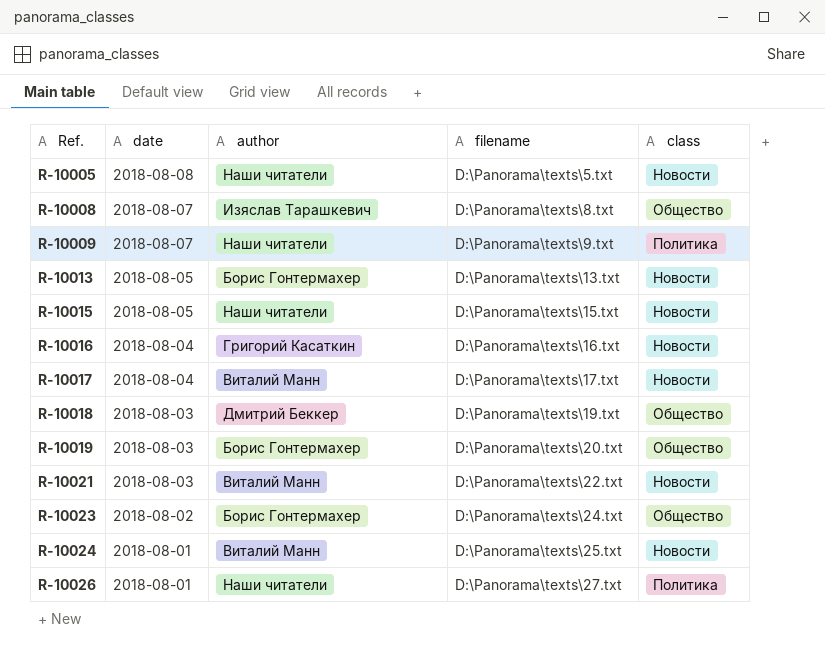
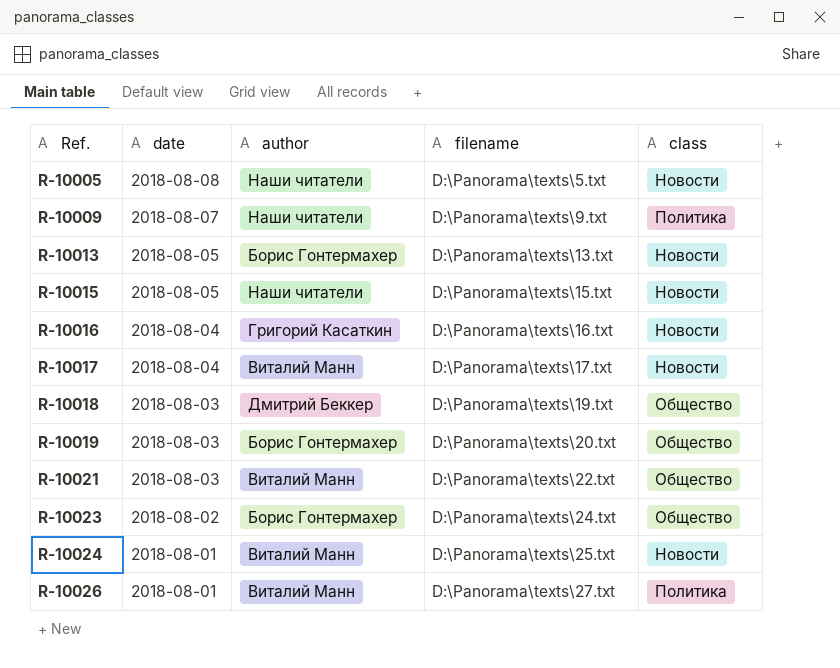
row R-10008: 2018-08-07 | Изяслав Тарашкевич | D:\Panorama\texts\8.txt | Общество -> none
R-10021 | class: Новости -> Общество
R-10026 | author: Наши читатели -> Виталий Манн

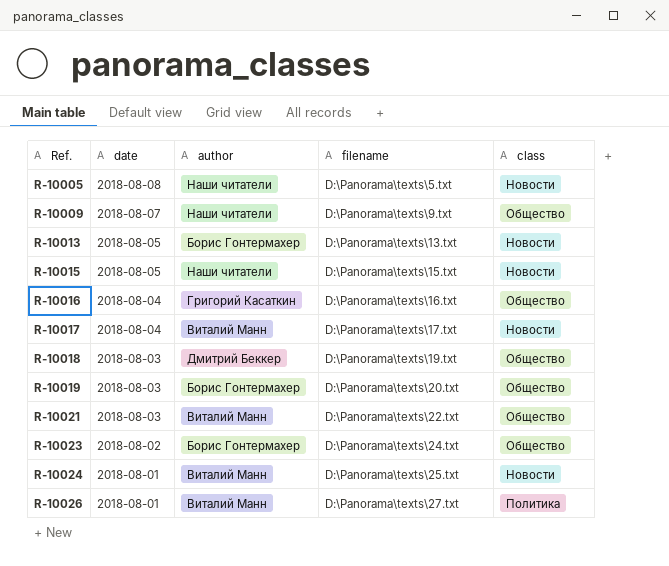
R-10009 | class: Политика -> Общество
R-10016 | class: Новости -> Общество

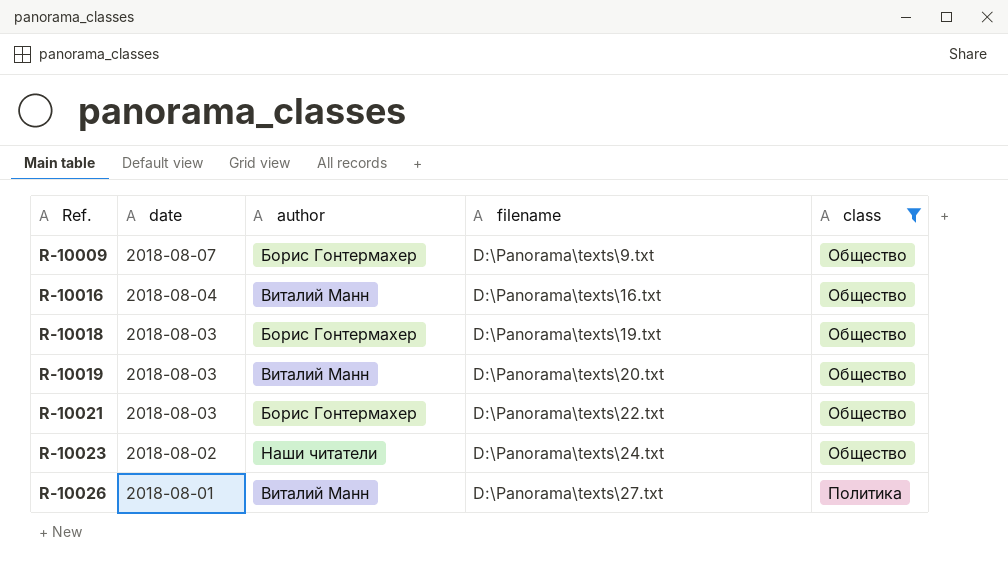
filter: none -> class != Новости
R-10009 | author: Наши читатели -> Борис Гонтермахер
R-10016 | author: Григорий Касаткин -> Виталий Манн
R-10018 | author: Дмитрий Беккер -> Борис Гонтермахер
R-10019 | author: Борис Гонтермахер -> Виталий Манн
R-10021 | author: Виталий Манн -> Борис Гонтермахер
R-10023 | author: Борис Гонтермахер -> Наши читатели

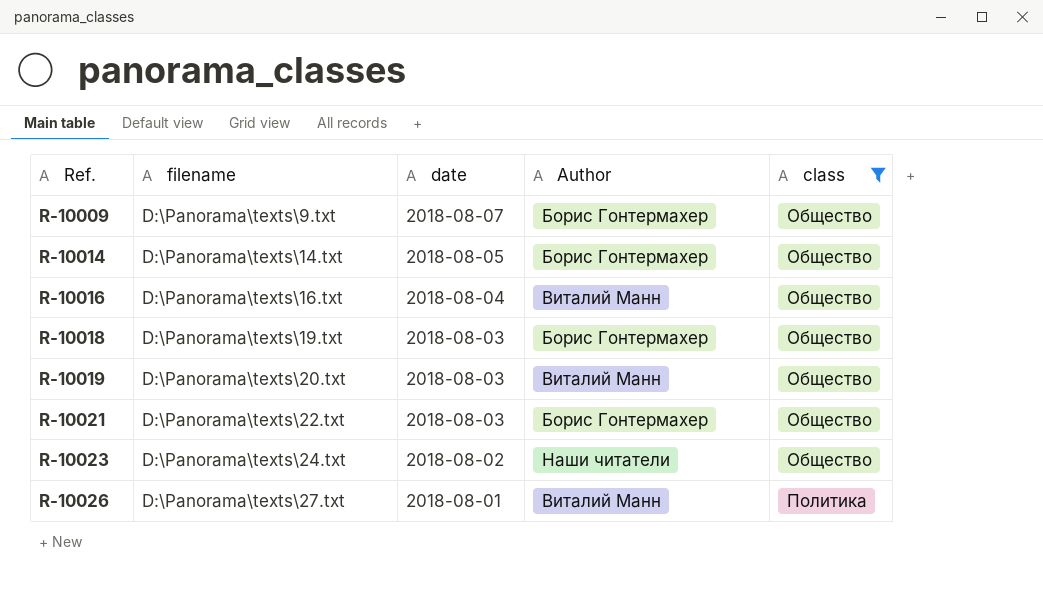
column filename | position: 4 -> 2
column name: author -> Author
row R-10014: none -> D:\Panorama\texts\14.txt | 2018-08-05 | Борис Гонтермахер | Общество

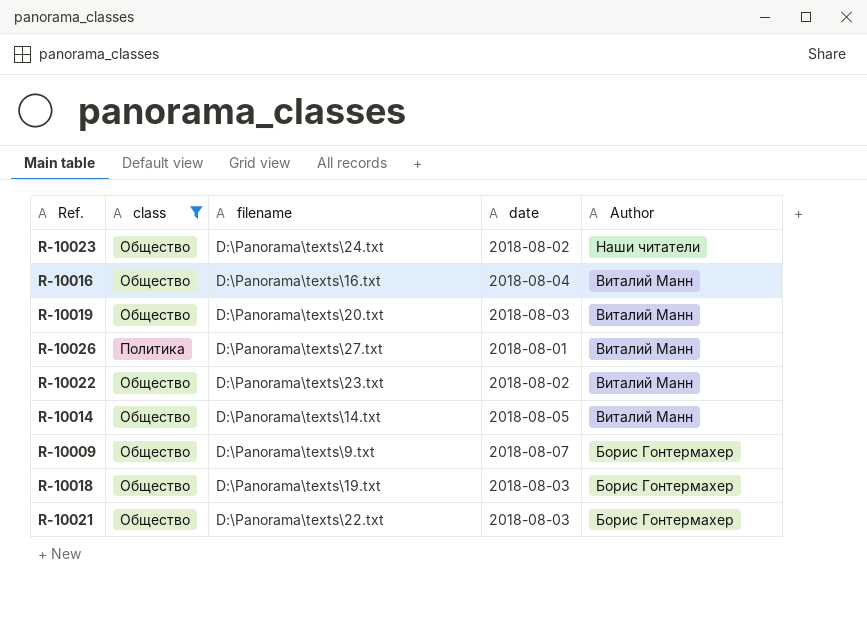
row order: Ref. ascending -> Author descending
column class | position: 5 -> 2
row R-10022: none -> Общество | D:\Panorama\texts\23.txt | 2018-08-02 | Виталий Манн
R-10014 | Author: Борис Гонтермахер -> Виталий Манн

